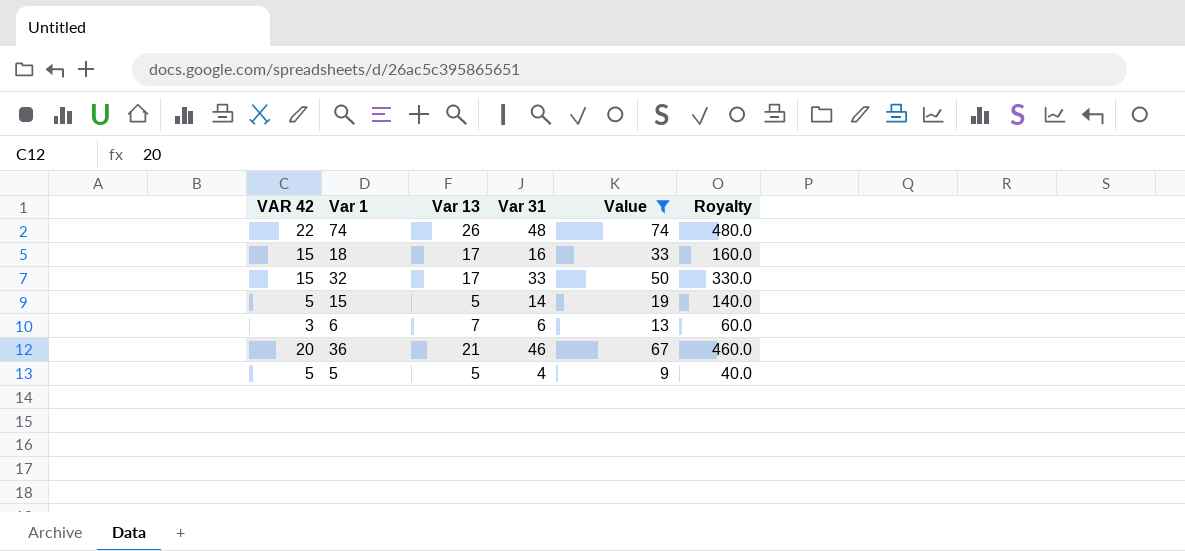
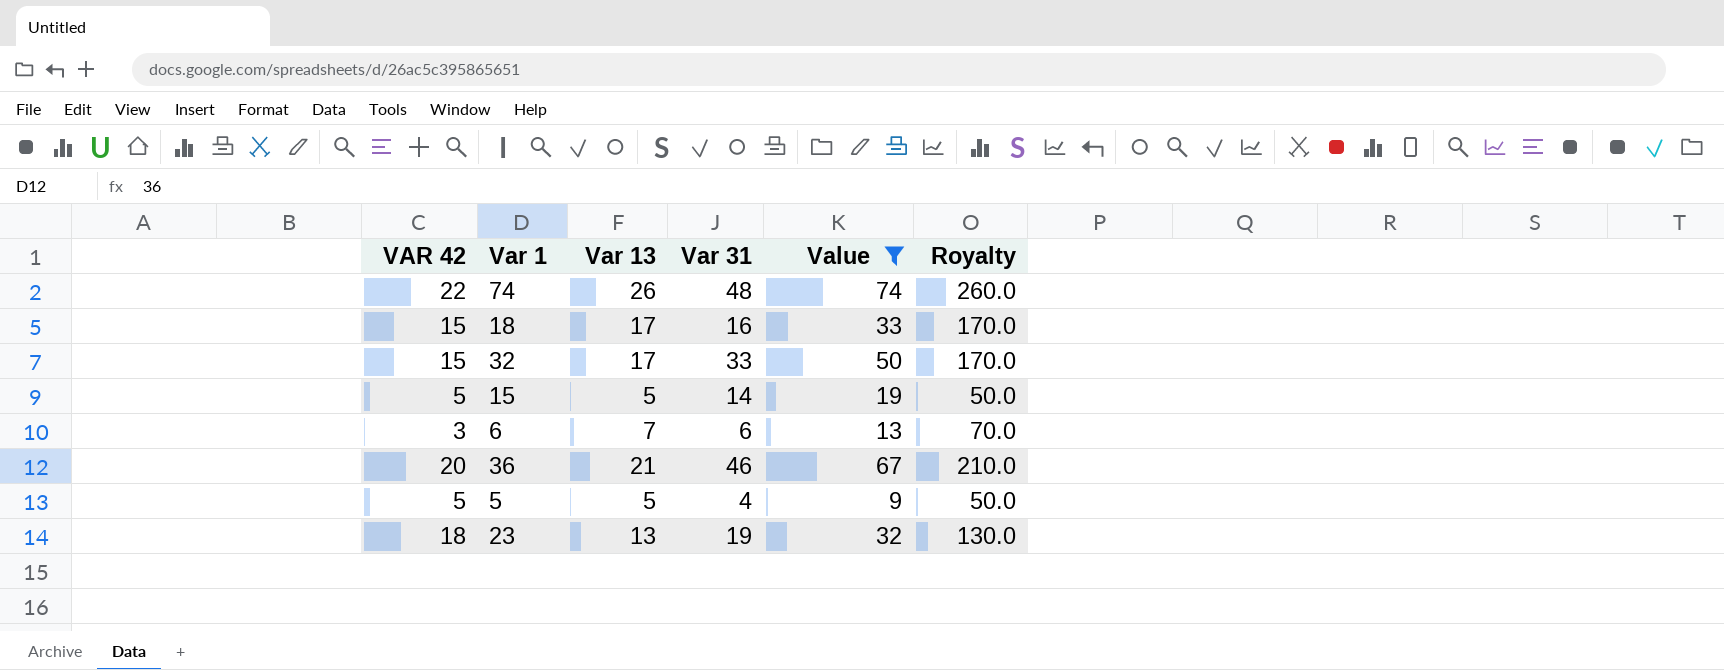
column Royalty | formula: [Var 31] * 10 -> [Var 13] * 10
row 23: none -> 18 | 13 | 19 | 32 | 130.0

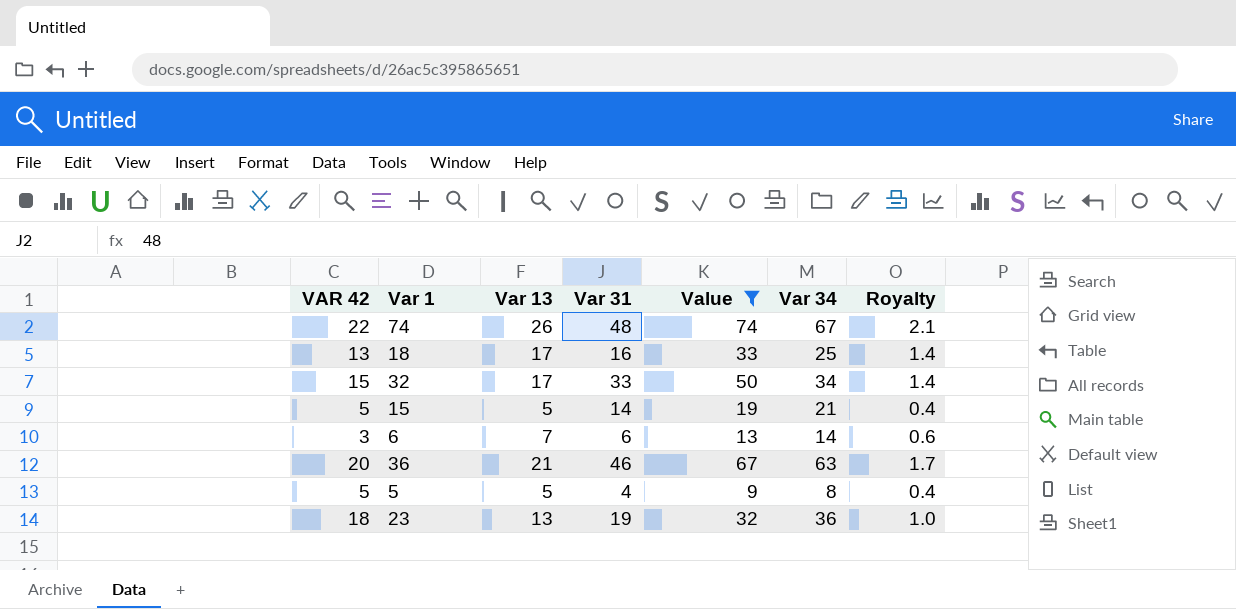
column Var 34 | position: none -> 6
column Royalty | formula: [Var 13] * 10 -> [Var 13] * 0.08
18 | VAR 42: 15 -> 13

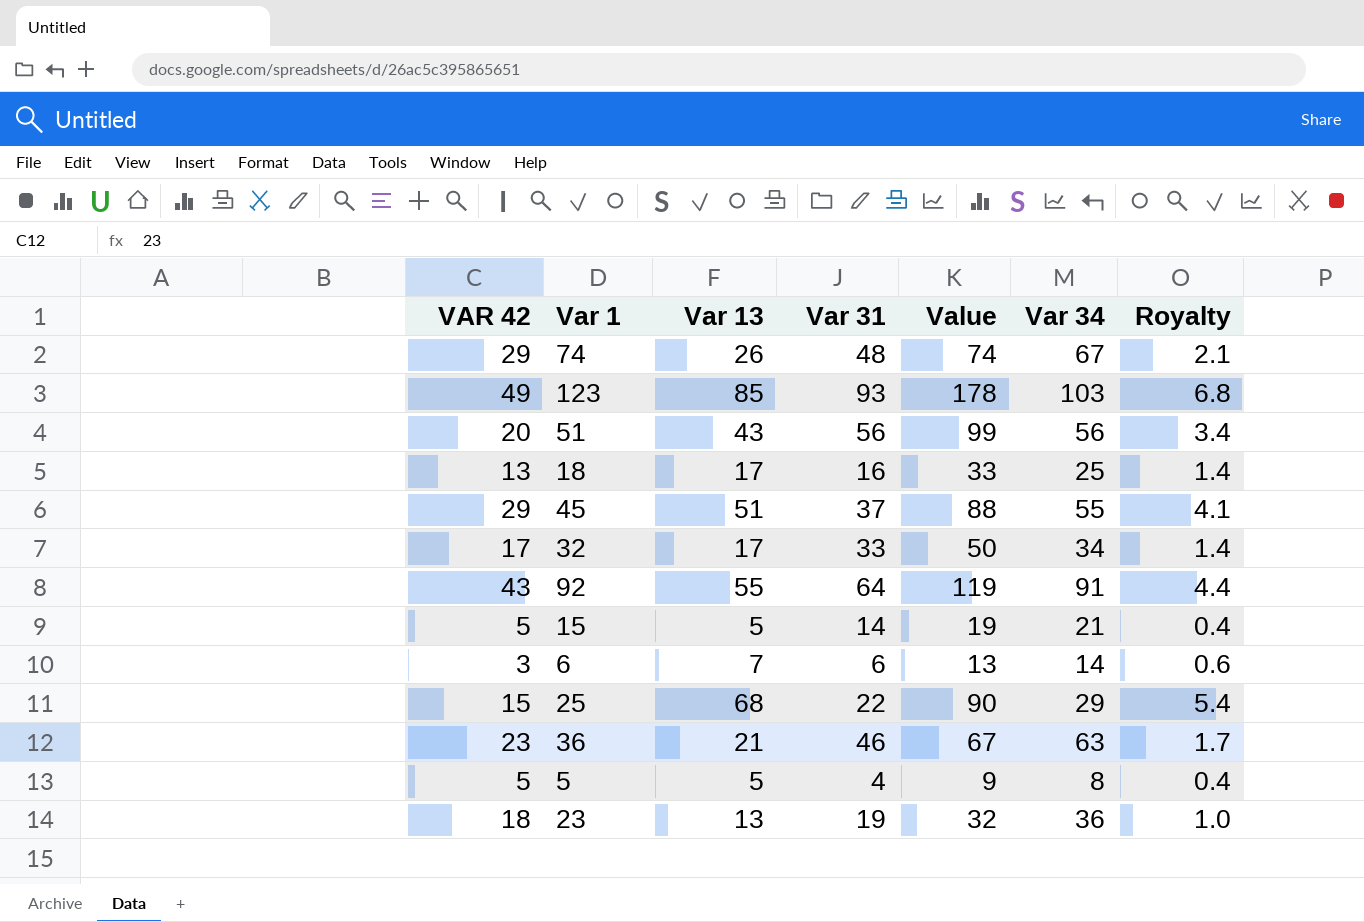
filter: Value <= 74 -> none
74 | VAR 42: 22 -> 29
32 | VAR 42: 15 -> 17
36 | VAR 42: 20 -> 23

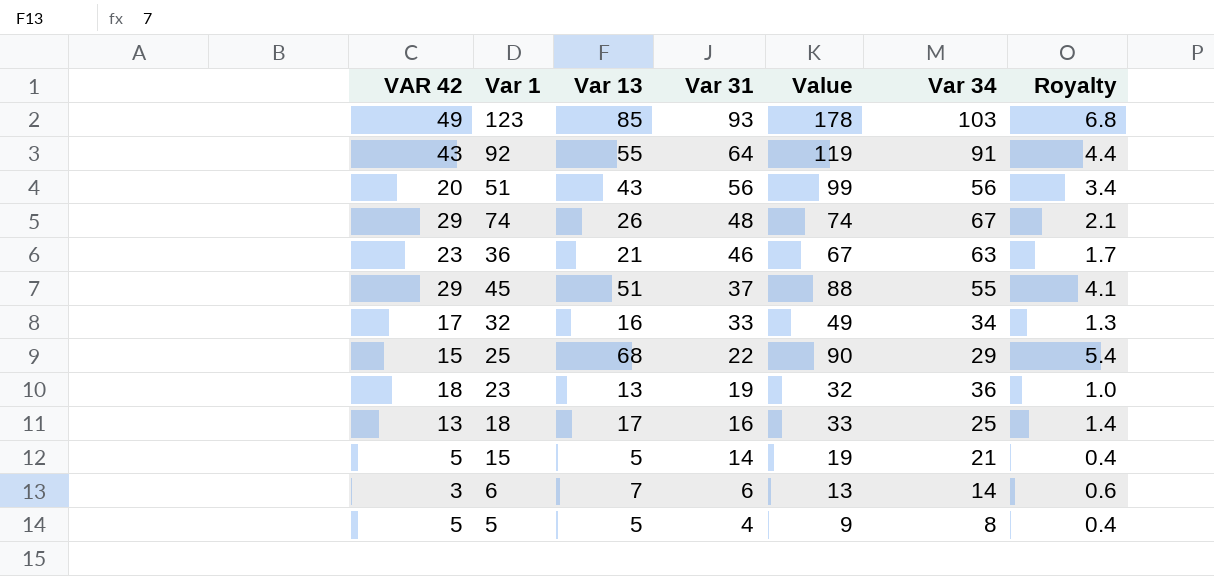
row order: none -> Var 31 descending
32 | Var 13: 17 -> 16
32 | Value: 50 -> 49
32 | Royalty: 1.4 -> 1.3

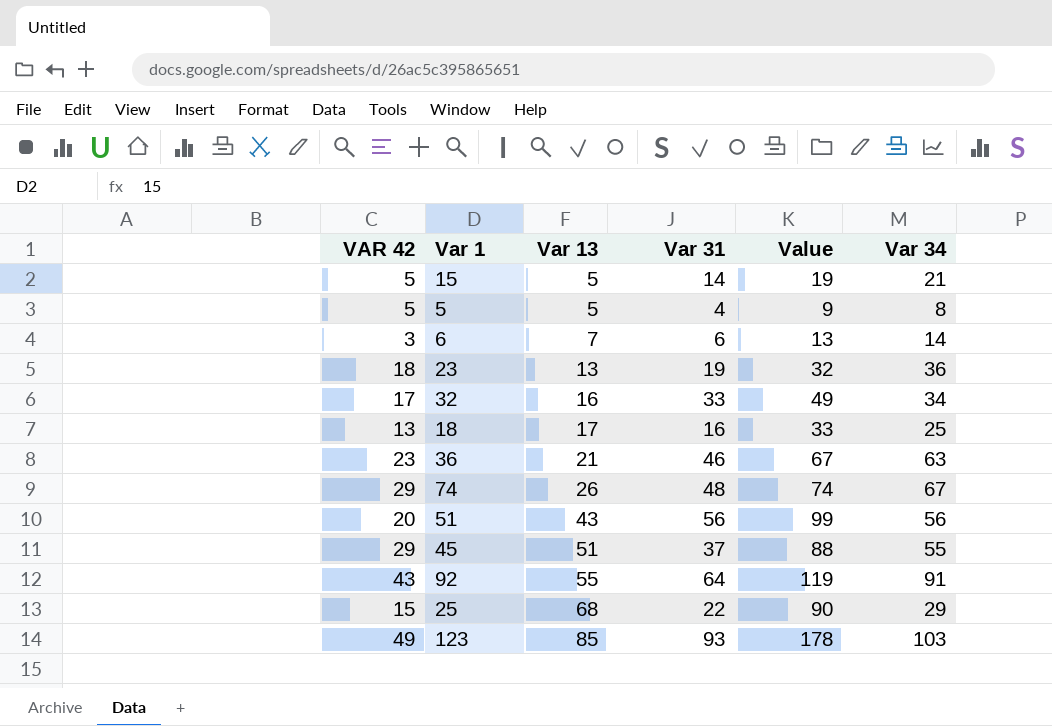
row order: Var 31 descending -> Var 13 ascending
column Royalty | formula: [Var 13] * 0.08 -> none

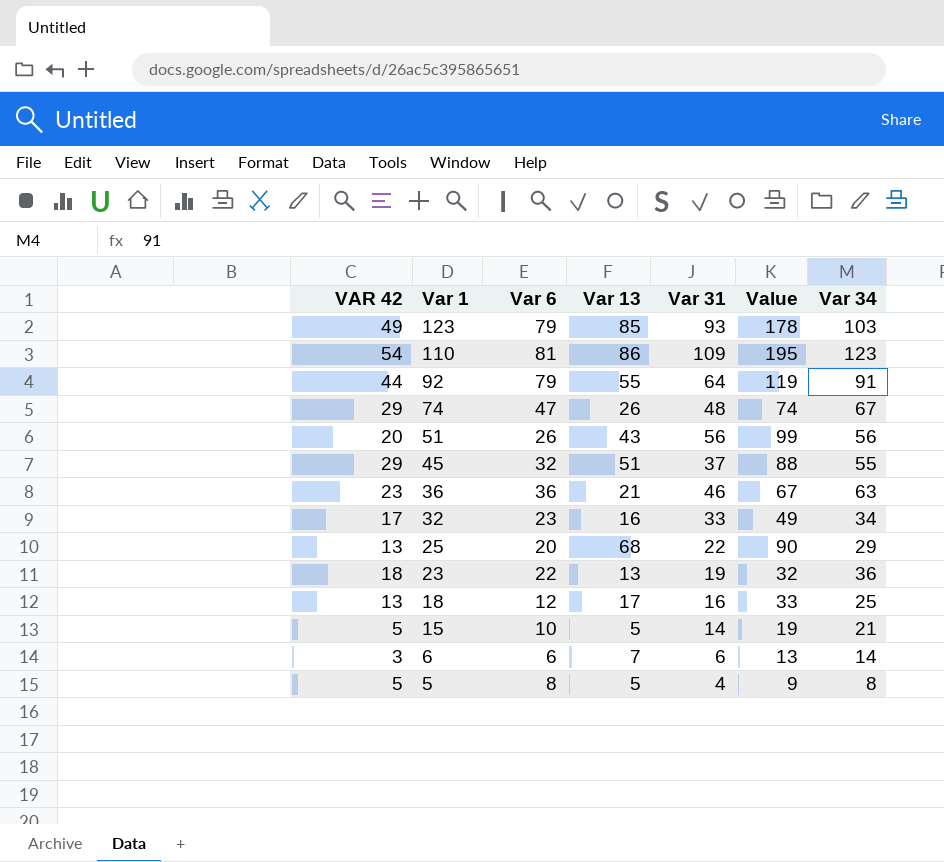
row order: Var 13 ascending -> Var 1 descending
column Var 6 | position: none -> 3
row 110: none -> 54 | 81 | 86 | 109 | 195 | 123
92 | VAR 42: 43 -> 44
25 | VAR 42: 15 -> 13

